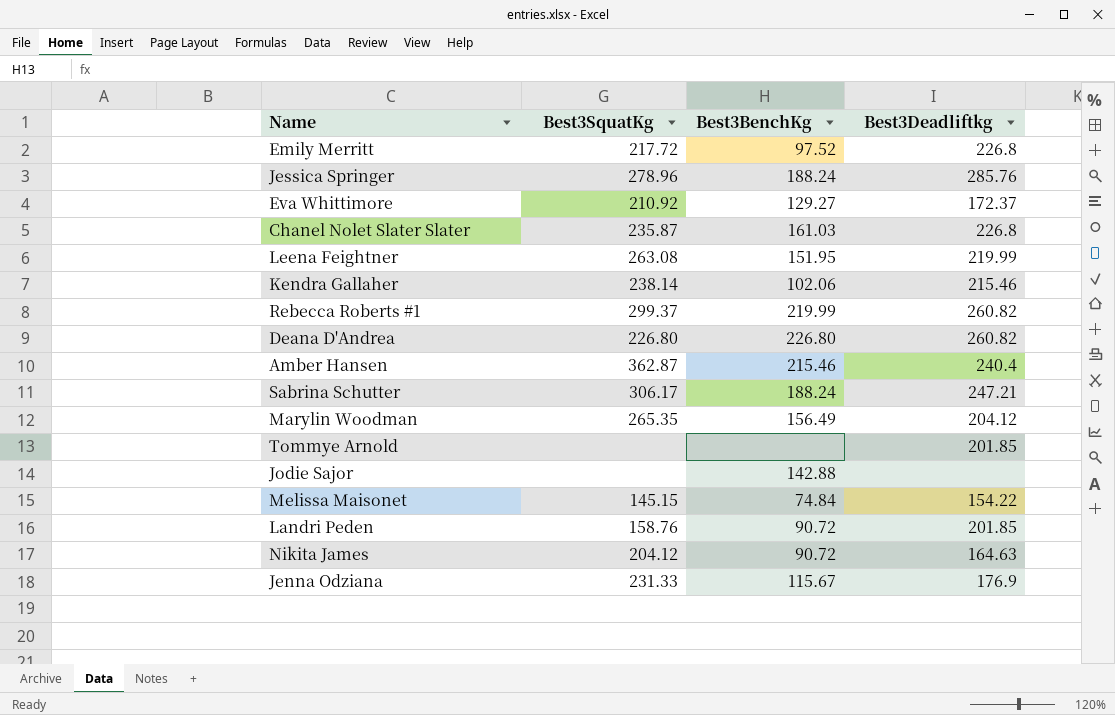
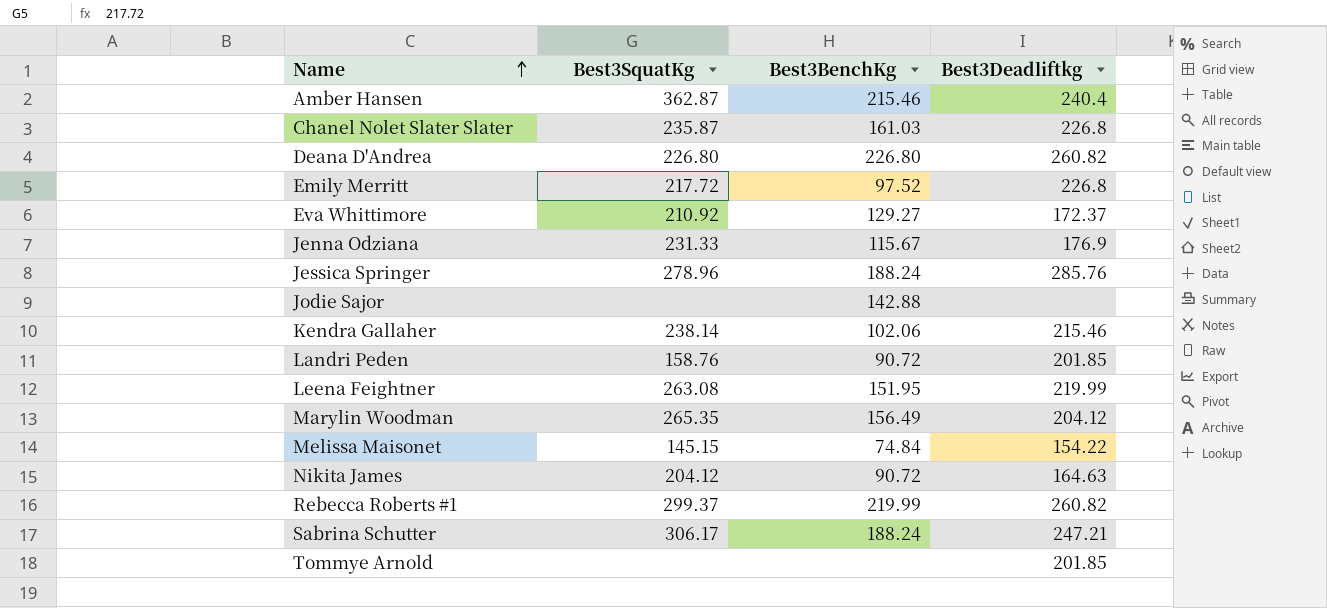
row order: none -> Name ascending

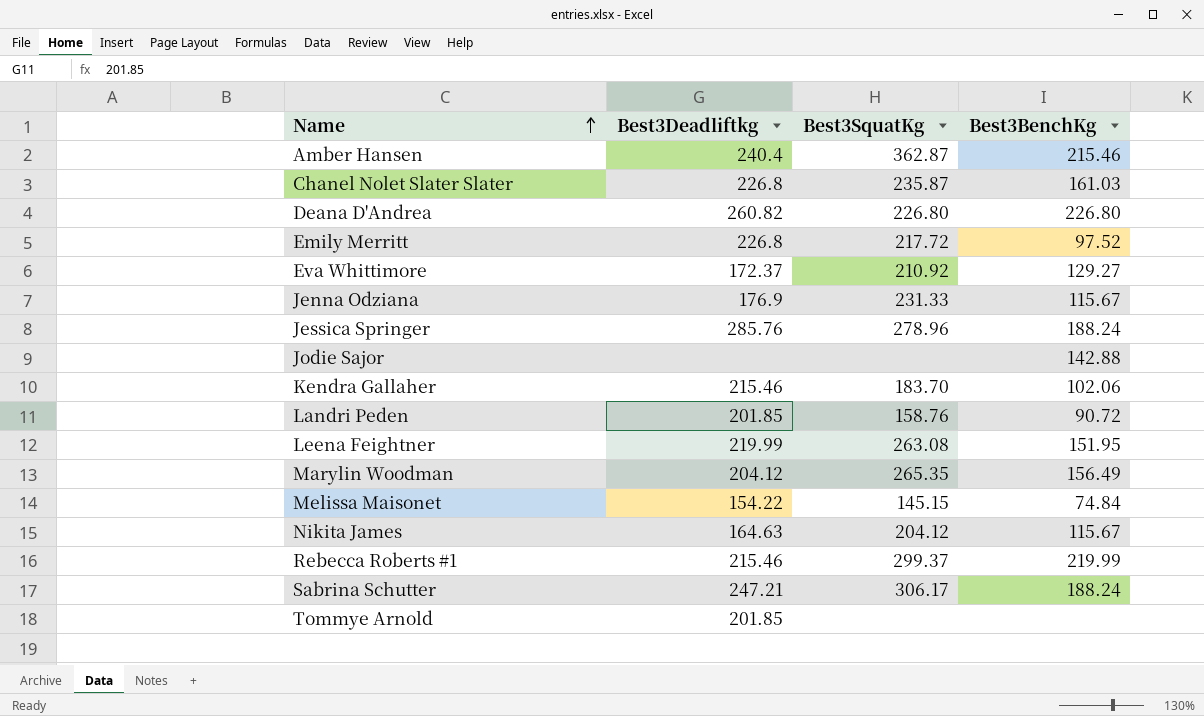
column Best3Deadliftkg | position: 4 -> 2
Kendra Gallaher | Best3SquatKg: 238.14 -> 183.70
Nikita James | Best3BenchKg: 90.72 -> 115.67
Rebecca Roberts #1 | Best3Deadliftkg: 260.82 -> 215.46

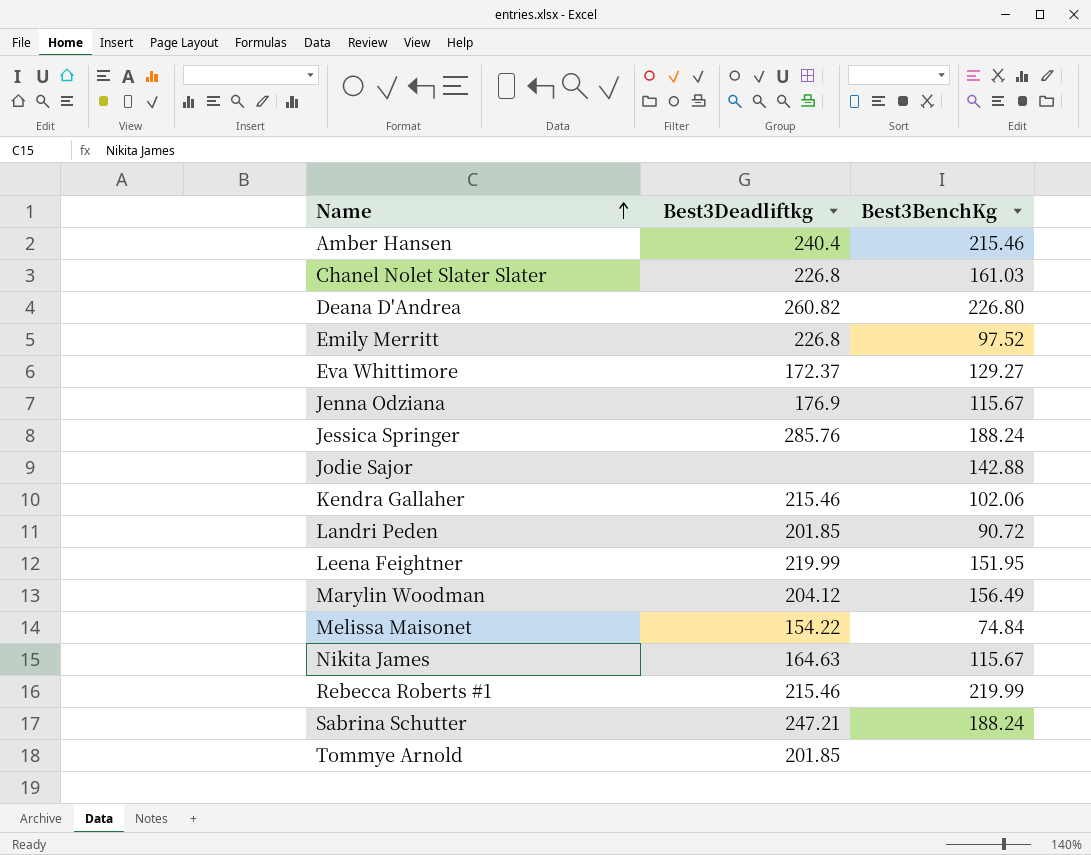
column Best3SquatKg | position: 3 -> none

